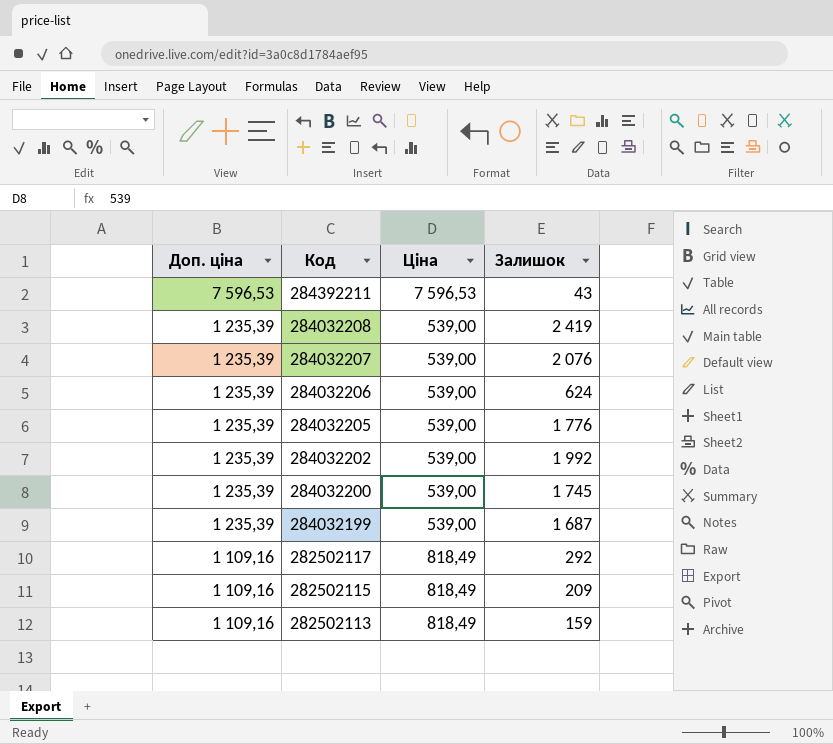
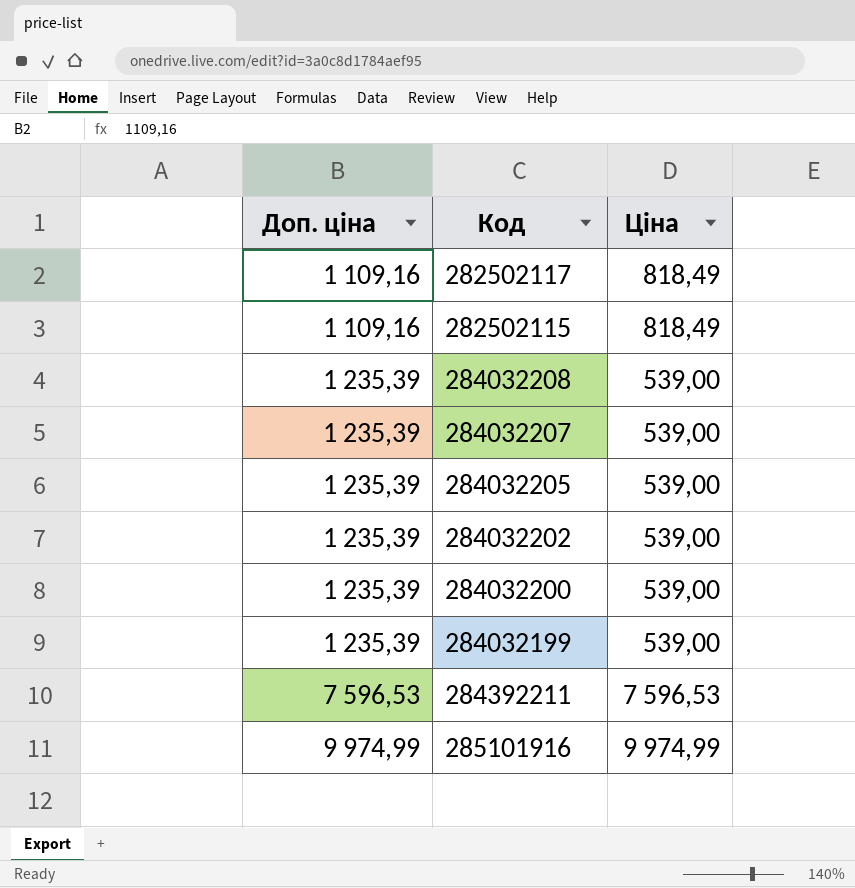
row order: Доп. ціна descending -> Доп. ціна ascending
column Залишок | position: 4 -> none
row 284032206: 1 235,39 | 539,00 | 624 -> none
row 282502113: 1 109,16 | 818,49 | 159 -> none
row 285101916: none -> 9 974,99 | 9 974,99

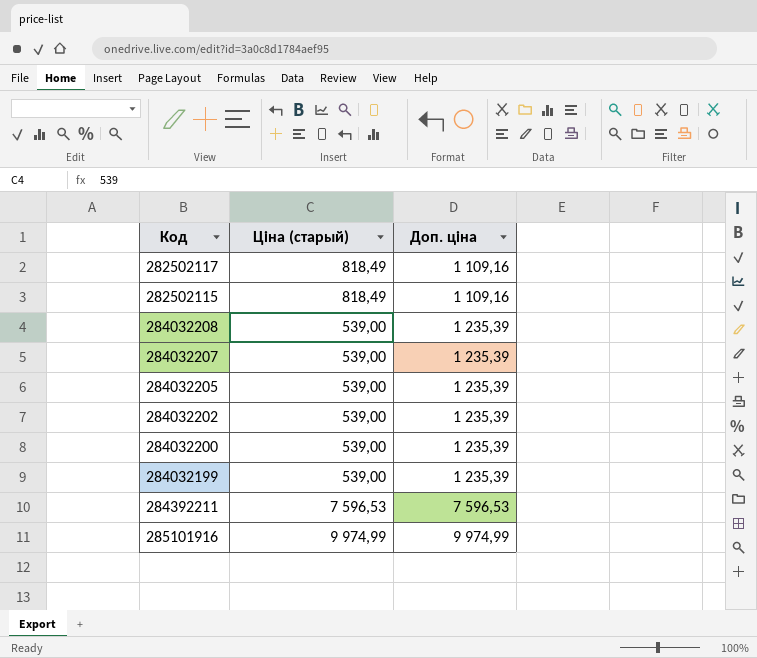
column name: Ціна -> Ціна (старый)
column Доп. ціна | position: 1 -> 3

